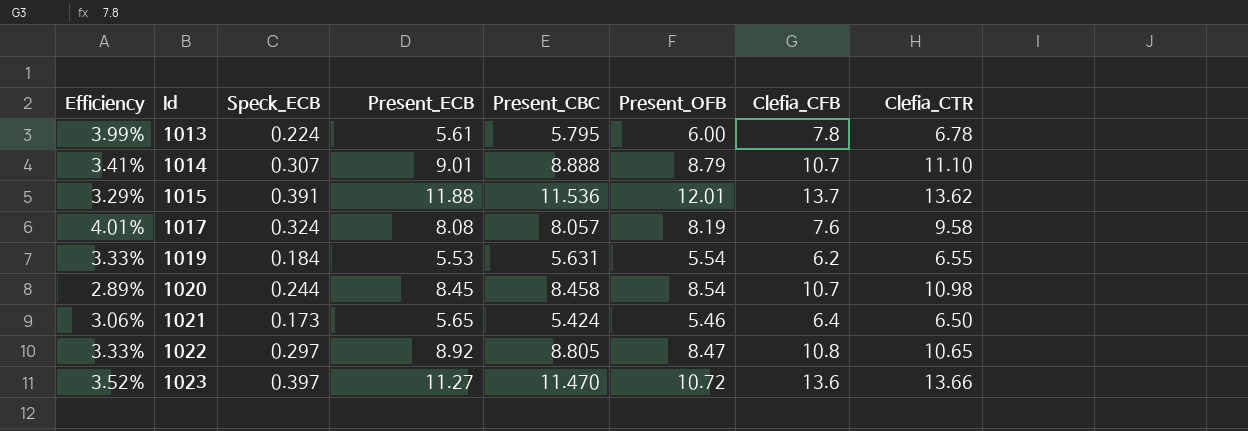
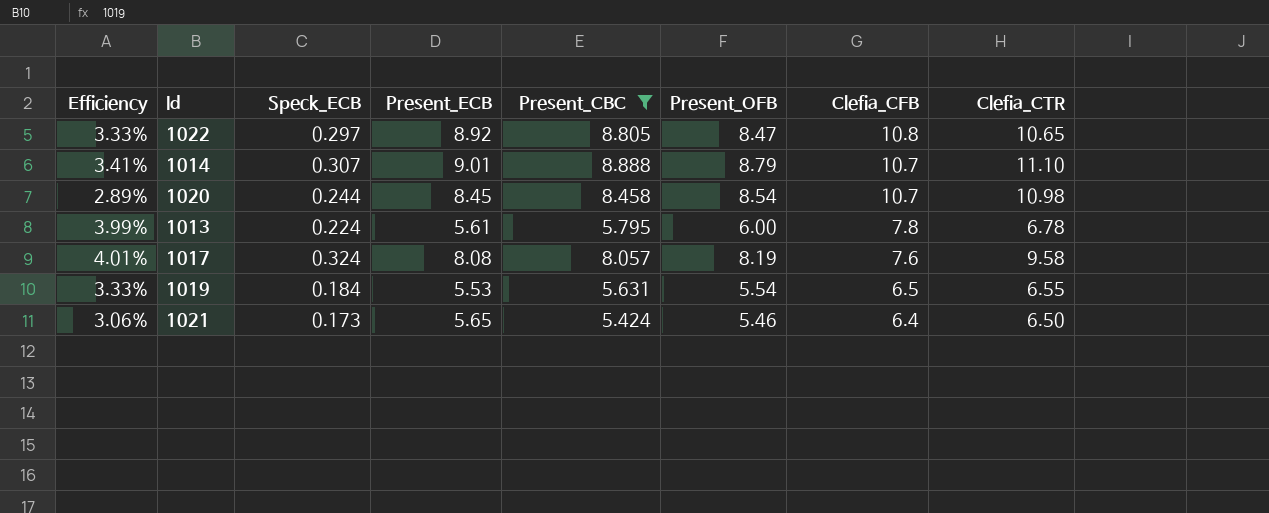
filter: none -> Present_CBC <= 8.888
row order: Id ascending -> Clefia_CFB descending
1019 | Clefia_CFB: 6.2 -> 6.5

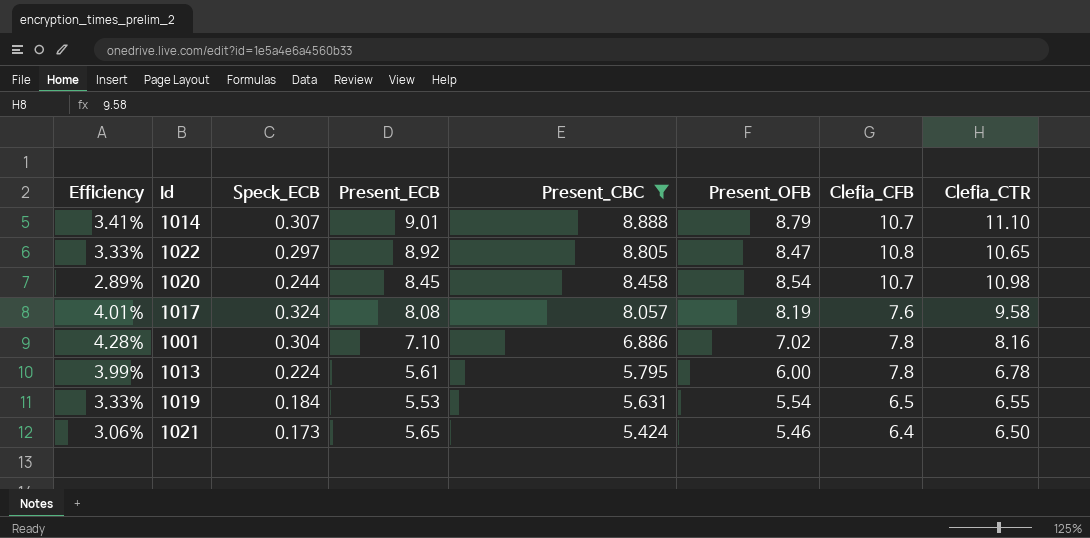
row order: Clefia_CFB descending -> Present_CBC descending
row 1001: none -> 4.28% | 0.304 | 7.10 | 6.886 | 7.02 | 7.8 | 8.16

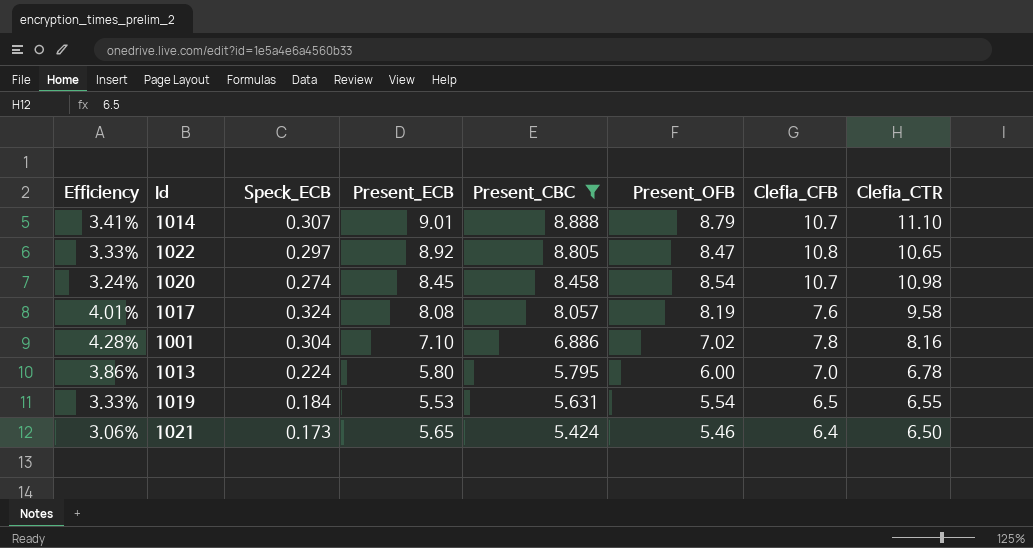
1020 | Efficiency: 2.89% -> 3.24%
1020 | Speck_ECB: 0.244 -> 0.274
1013 | Efficiency: 3.99% -> 3.86%
1013 | Present_ECB: 5.61 -> 5.80
1013 | Clefia_CFB: 7.8 -> 7.0

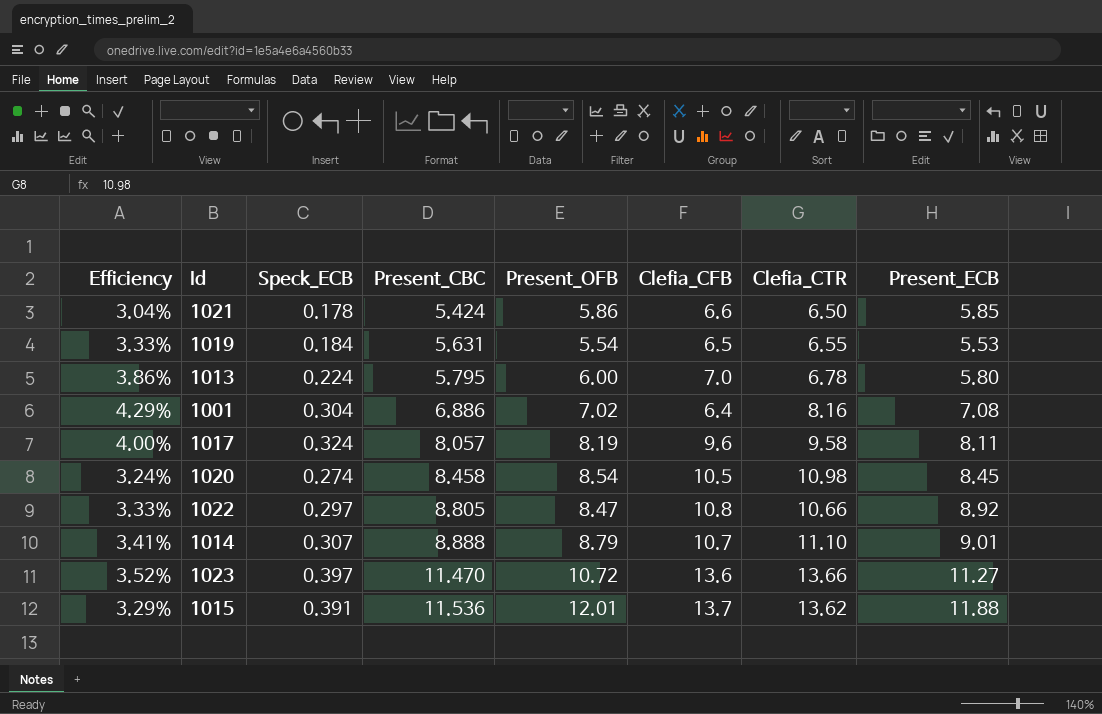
filter: Present_CBC <= 8.888 -> none
row order: Present_CBC descending -> Present_CBC ascending
column Present_ECB | position: 4 -> 8
1021 | Efficiency: 3.06% -> 3.04%
1021 | Speck_ECB: 0.173 -> 0.178
1021 | Present_OFB: 5.46 -> 5.86
1021 | Clefia_CFB: 6.4 -> 6.6
1021 | Present_ECB: 5.65 -> 5.85
1001 | Efficiency: 4.28% -> 4.29%
1001 | Clefia_CFB: 7.8 -> 6.4
1001 | Present_ECB: 7.10 -> 7.08
1017 | Efficiency: 4.01% -> 4.00%
1017 | Clefia_CFB: 7.6 -> 9.6
1017 | Present_ECB: 8.08 -> 8.11
1020 | Clefia_CFB: 10.7 -> 10.5
1022 | Clefia_CTR: 10.65 -> 10.66

